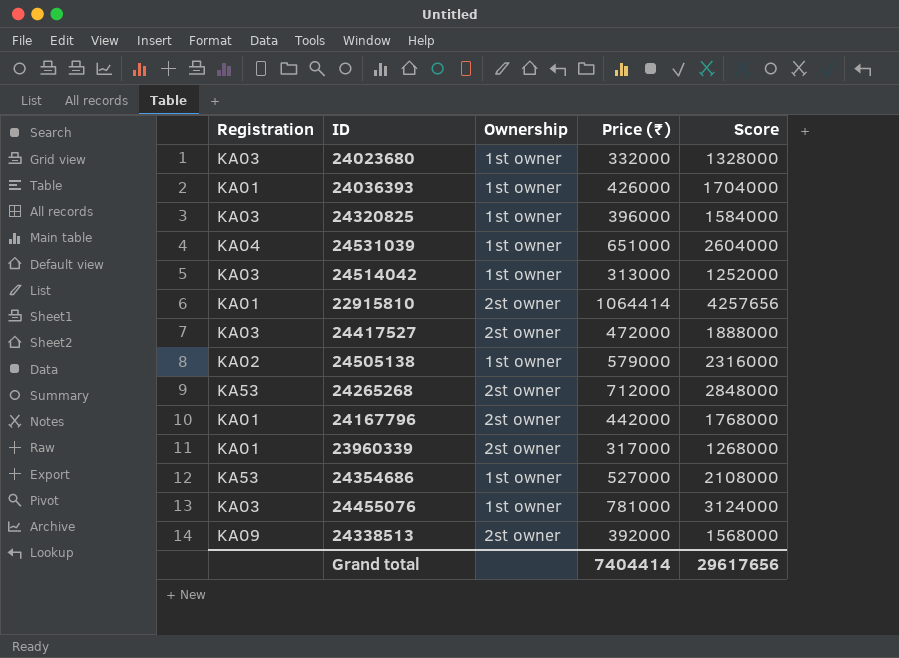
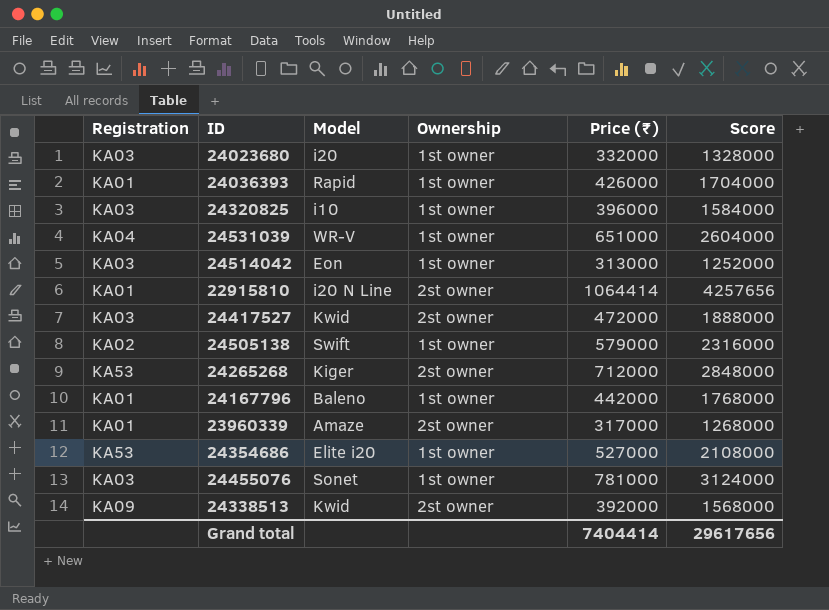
column Model | position: none -> 3
24167796 | Ownership: 2st owner -> 1st owner

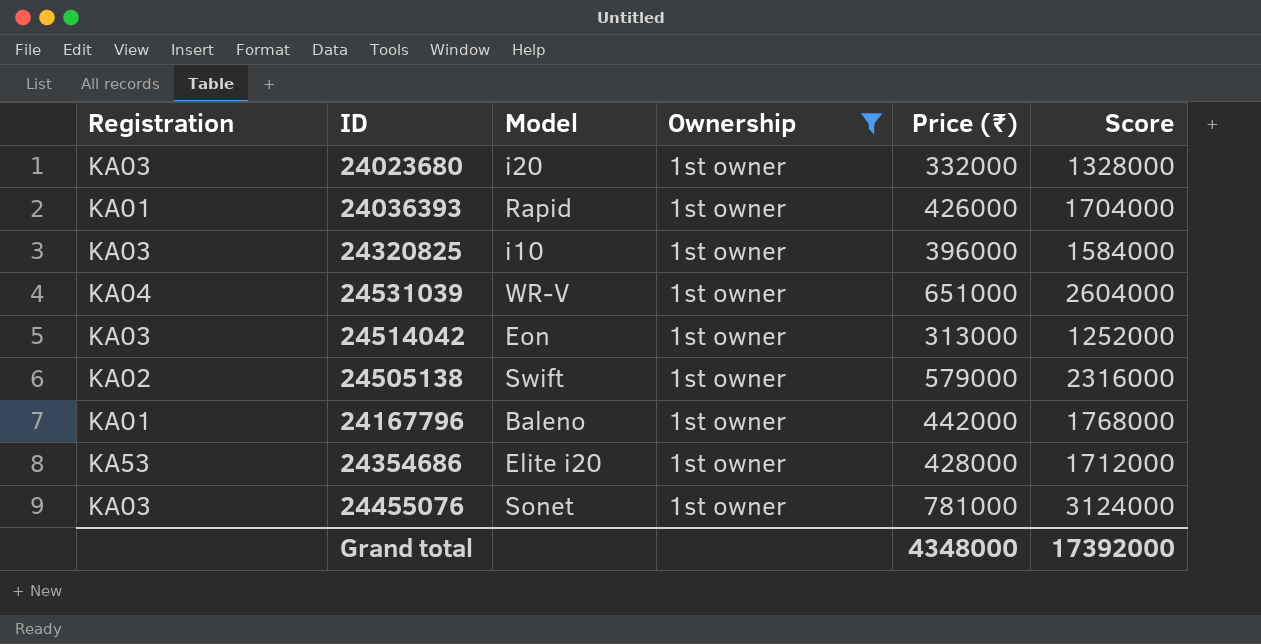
filter: none -> Ownership = 1st owner
24354686 | Price (₹): 527000 -> 428000
24354686 | Score: 2108000 -> 1712000
Grand total | Price (₹): 7404414 -> 4348000
Grand total | Score: 29617656 -> 17392000

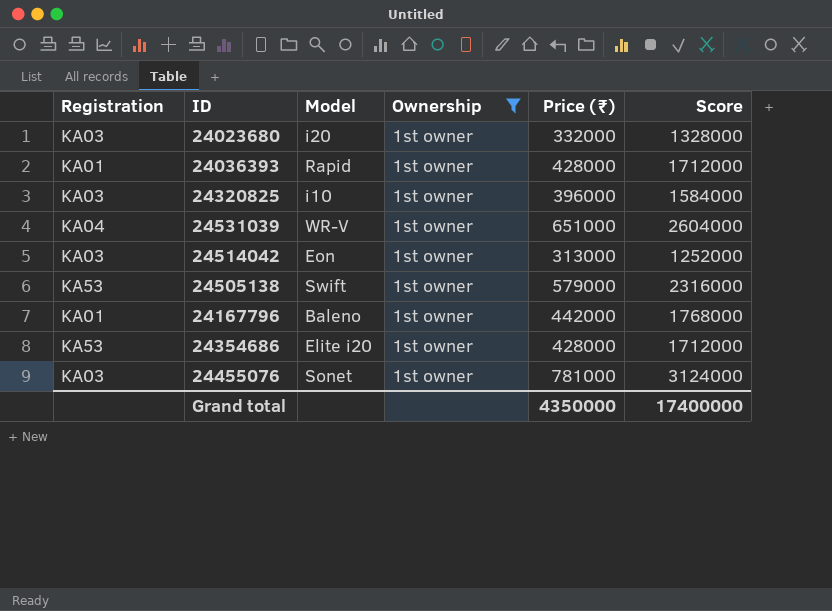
24036393 | Price (₹): 426000 -> 428000
24036393 | Score: 1704000 -> 1712000
24505138 | Registration: KA02 -> KA53
Grand total | Price (₹): 4348000 -> 4350000
Grand total | Score: 17392000 -> 17400000

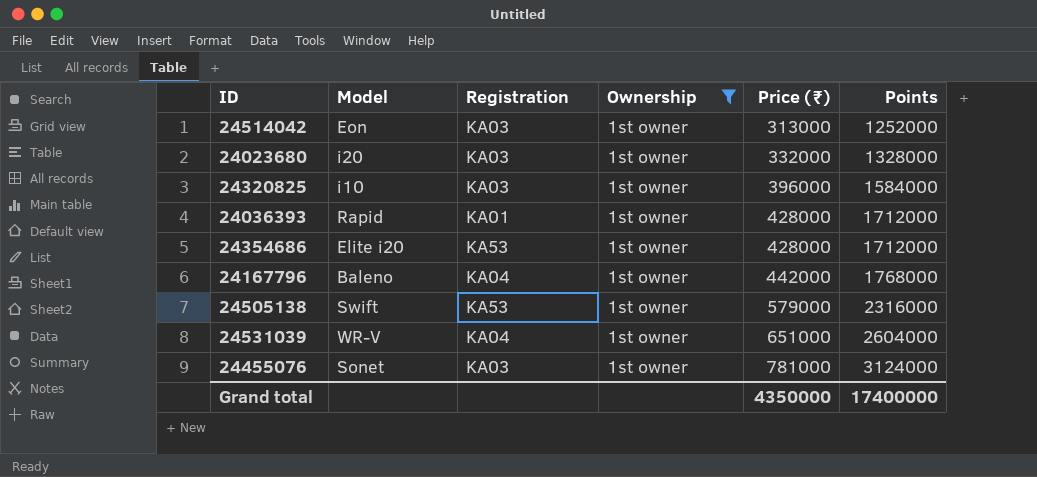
row order: none -> Price (₹) ascending
column Registration | position: 1 -> 3
column name: Score -> Points
24167796 | Registration: KA01 -> KA04

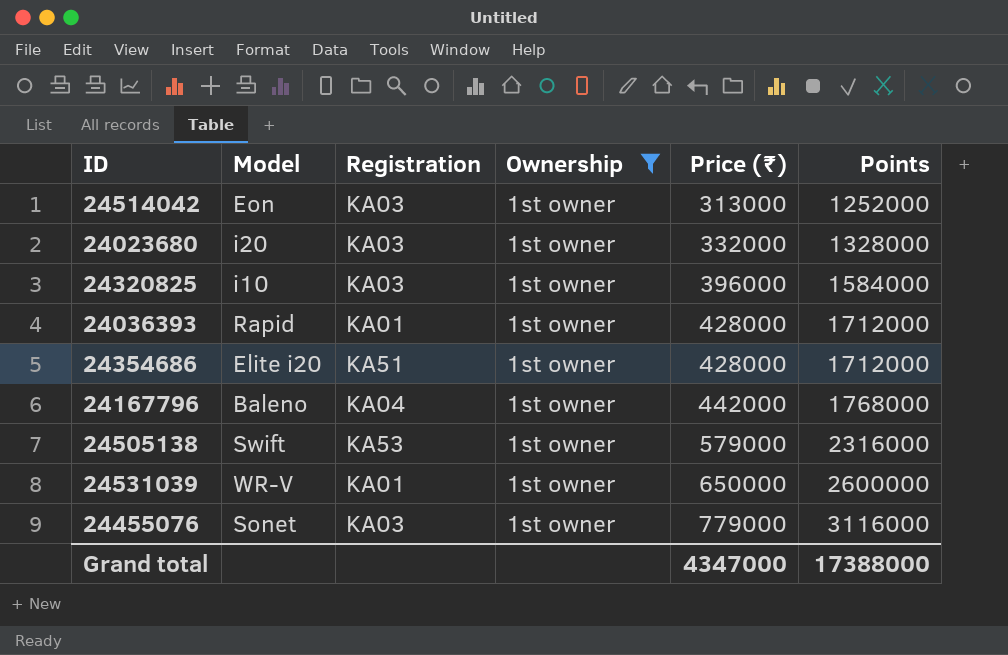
24354686 | Registration: KA53 -> KA51
24531039 | Registration: KA04 -> KA01
24531039 | Price (₹): 651000 -> 650000
24531039 | Points: 2604000 -> 2600000
24455076 | Price (₹): 781000 -> 779000
24455076 | Points: 3124000 -> 3116000
Grand total | Price (₹): 4350000 -> 4347000
Grand total | Points: 17400000 -> 17388000

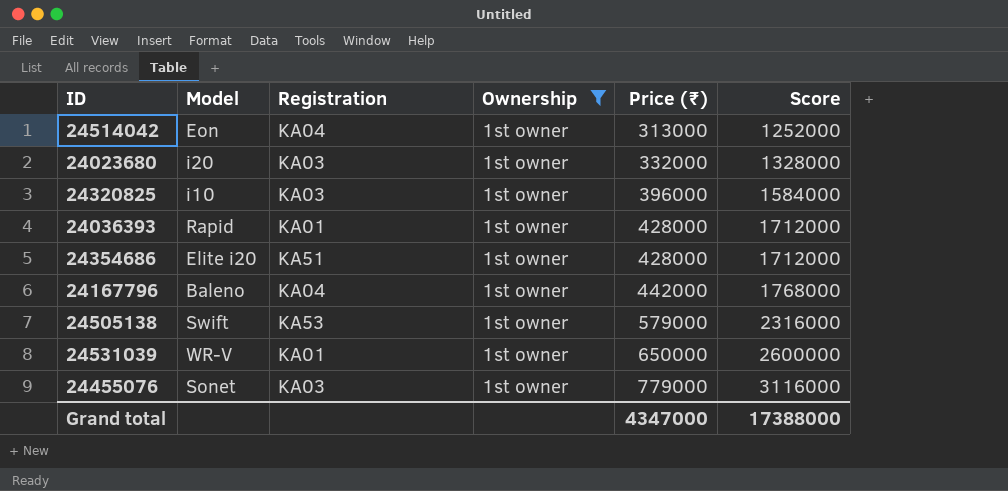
column name: Points -> Score
24514042 | Registration: KA03 -> KA04

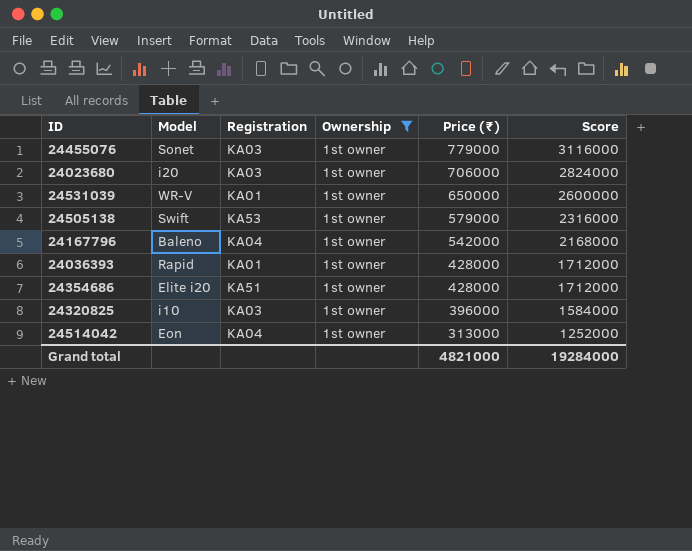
row order: Price (₹) ascending -> Price (₹) descending
24023680 | Price (₹): 332000 -> 706000
24023680 | Score: 1328000 -> 2824000
24167796 | Price (₹): 442000 -> 542000
24167796 | Score: 1768000 -> 2168000
Grand total | Price (₹): 4347000 -> 4821000
Grand total | Score: 17388000 -> 19284000

